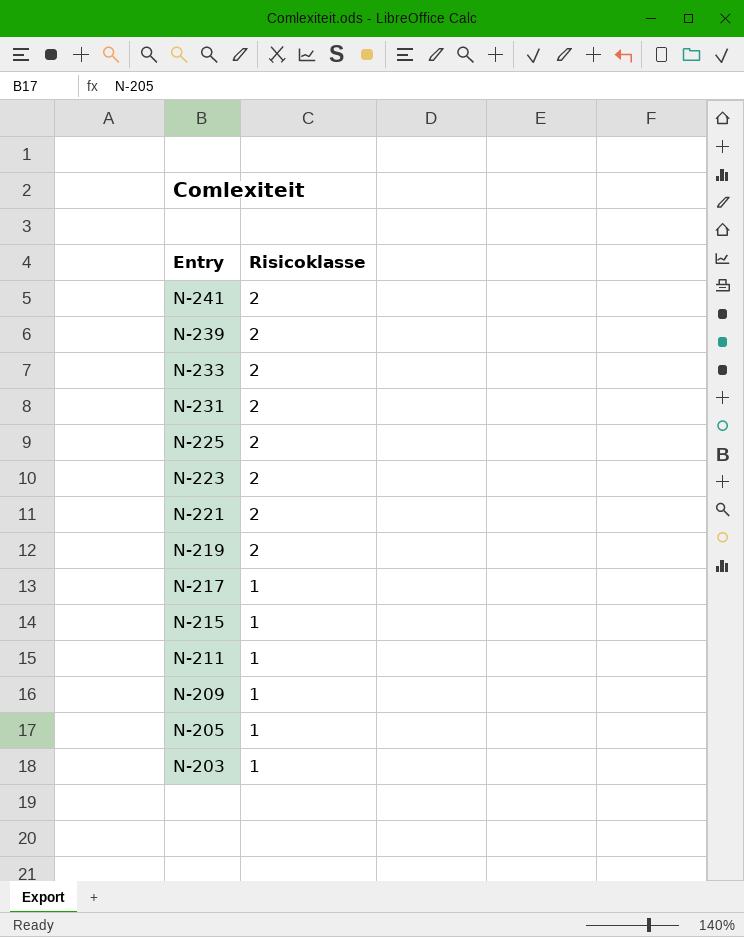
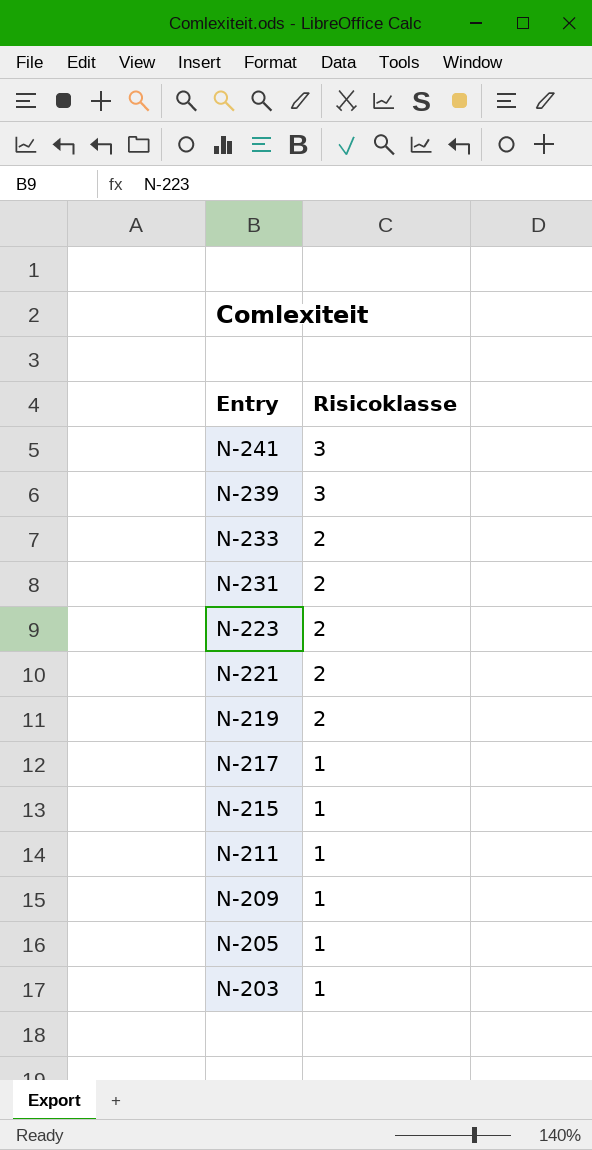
row N-225: 2 -> none
N-241 | Risicoklasse: 2 -> 3
N-239 | Risicoklasse: 2 -> 3

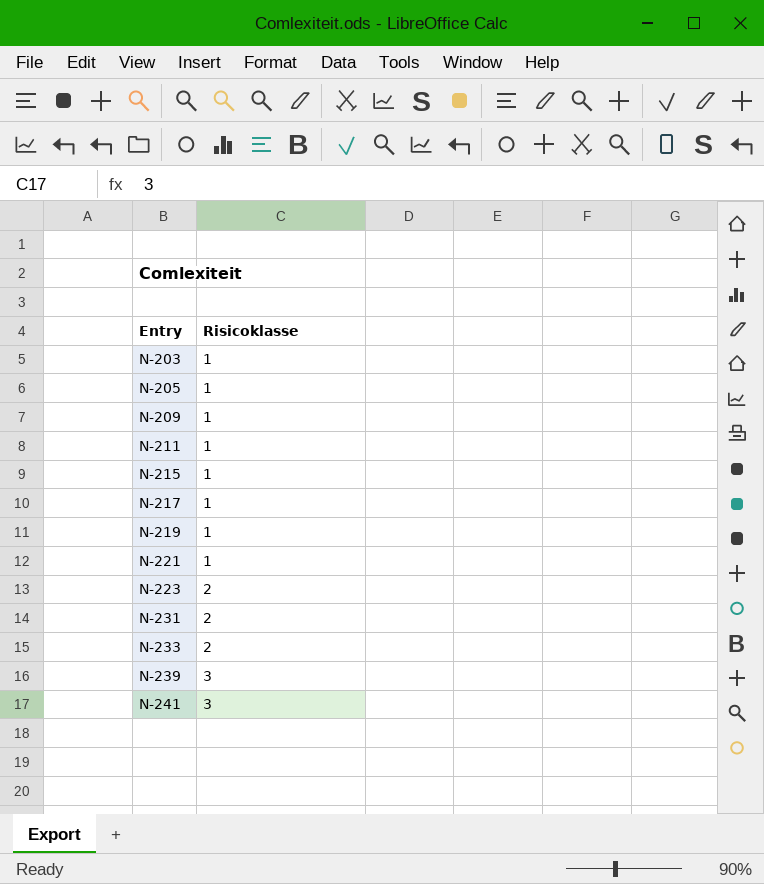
row order: Entry descending -> Entry ascending
N-219 | Risicoklasse: 2 -> 1
N-221 | Risicoklasse: 2 -> 1

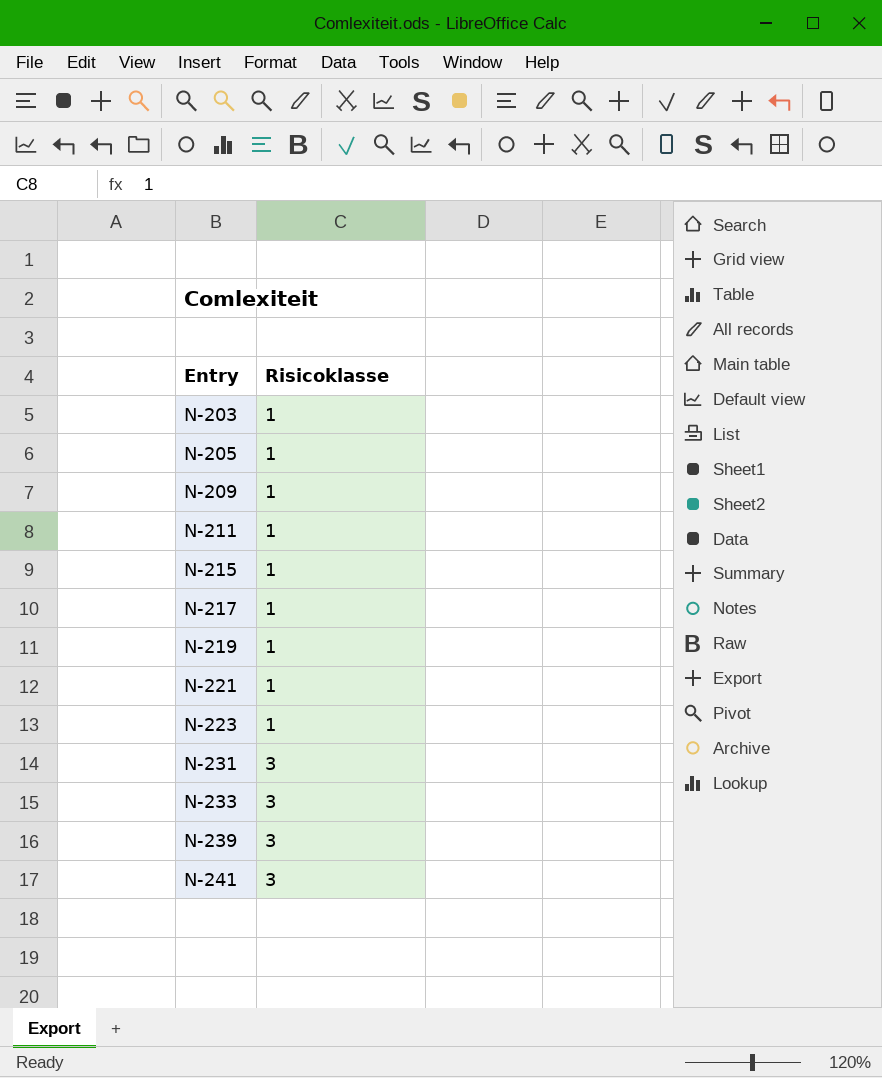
N-223 | Risicoklasse: 2 -> 1
N-231 | Risicoklasse: 2 -> 3
N-233 | Risicoklasse: 2 -> 3

